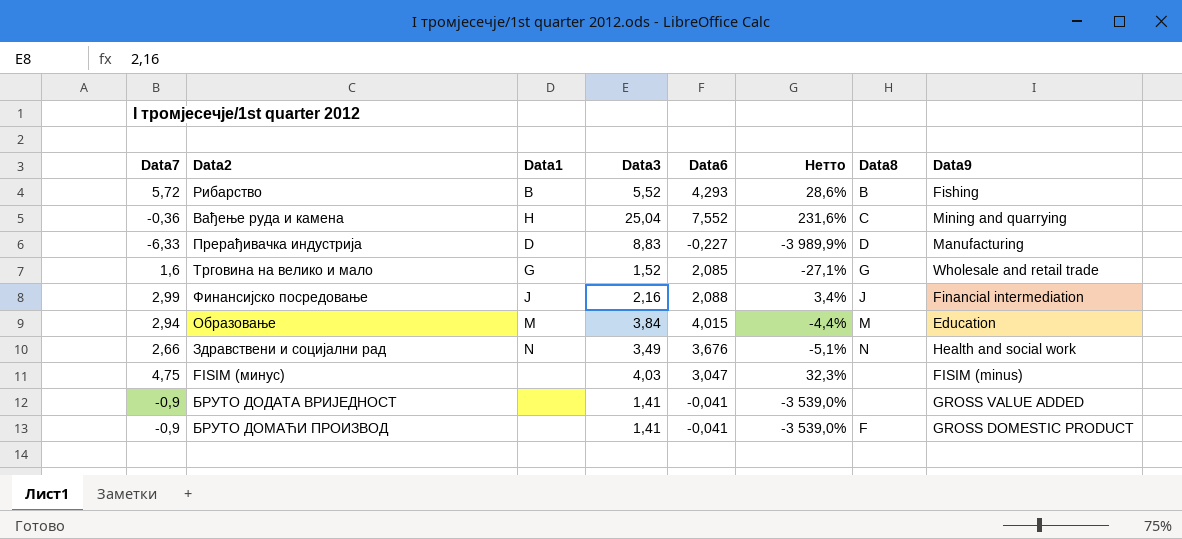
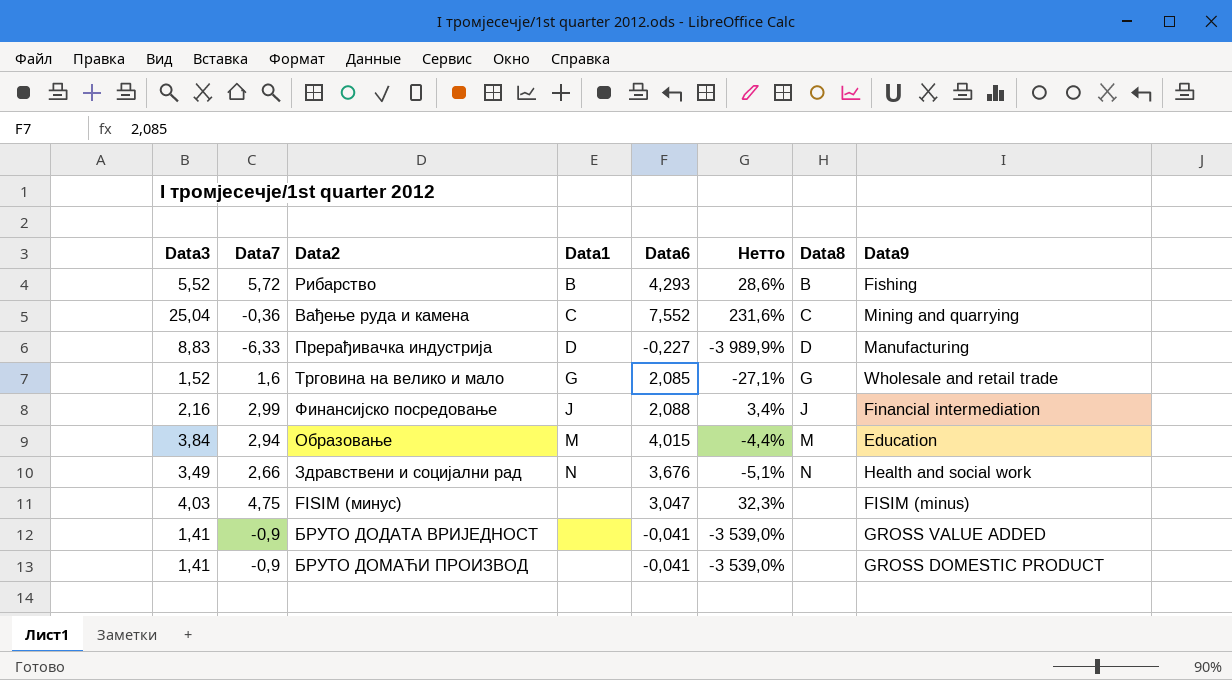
column Data3 | position: 4 -> 1
Вађење руда и камена | Data1: H -> C
БРУТО ДОМАЋИ ПРОИЗВОД | Data8: F -> none

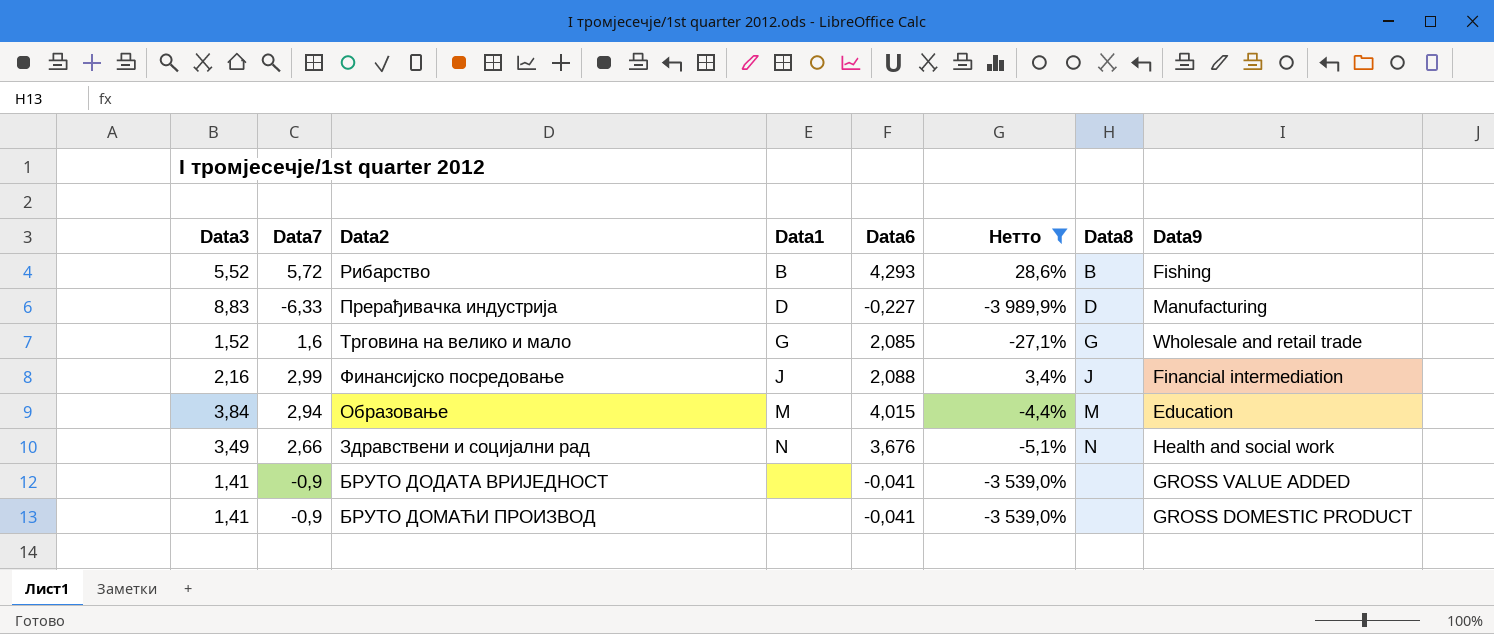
filter: none -> Нетто <= 28,6%

